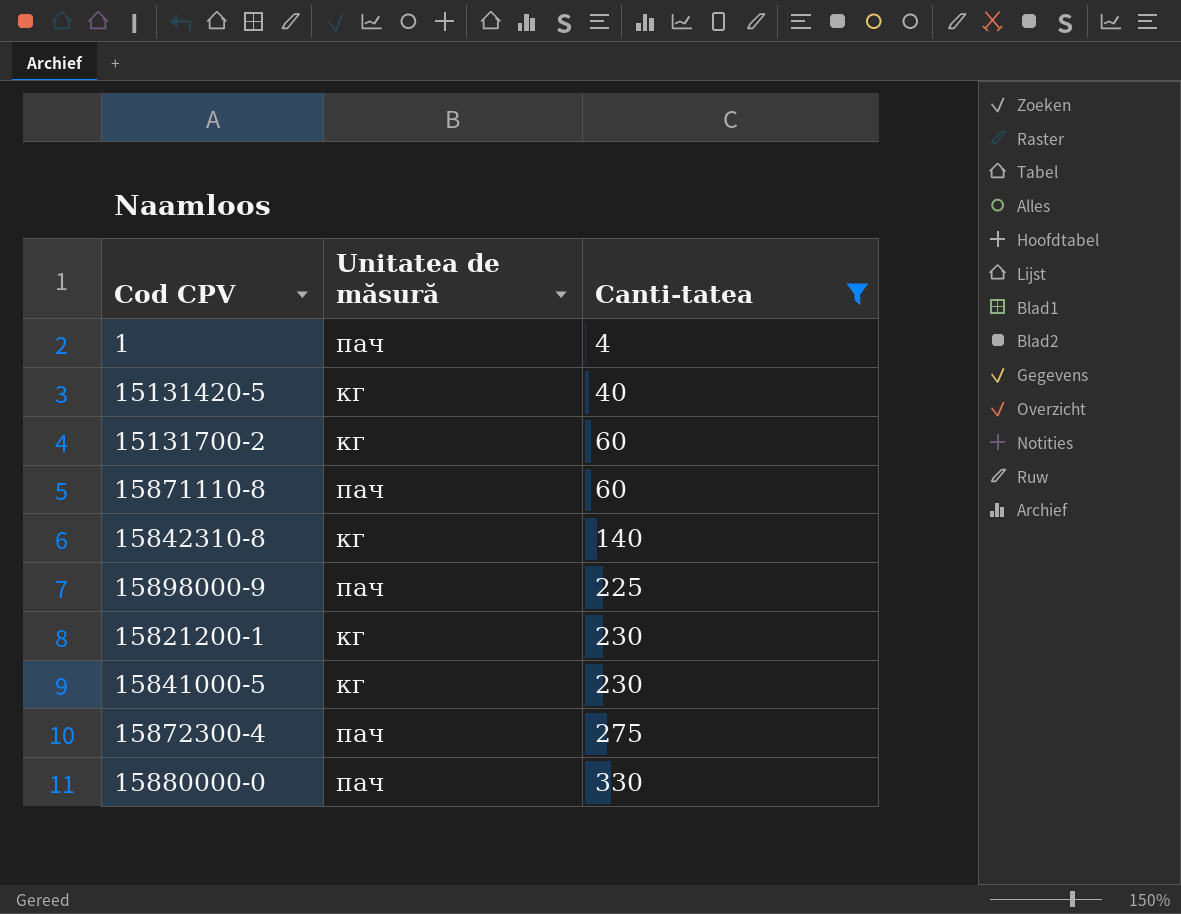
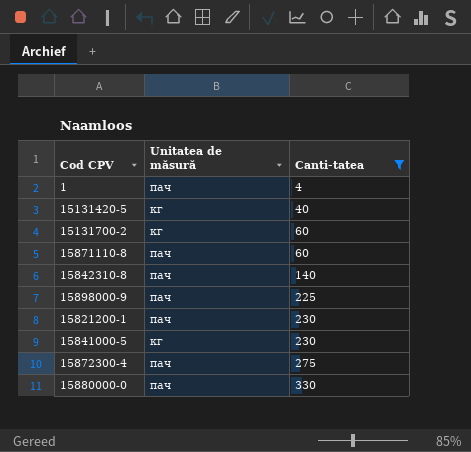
15842310-8 | Unitatea de măsură: кг -> пач
15821200-1 | Unitatea de măsură: кг -> пач

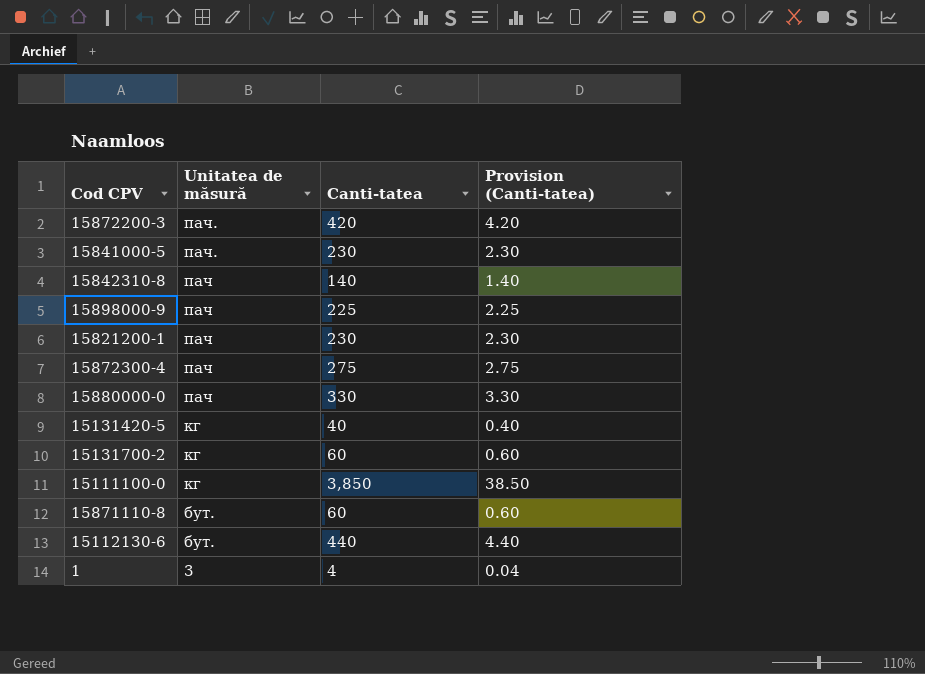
filter: Canti-tatea <= 330 -> none
row order: Canti-tatea ascending -> Unitatea de măsură descending
column Provision (Canti-tatea) | formula: none -> [Canti-tatea] * 0.01
15841000-5 | Unitatea de măsură: кг -> пач.
15871110-8 | Unitatea de măsură: пач -> бут.
1 | Unitatea de măsură: пач -> 3

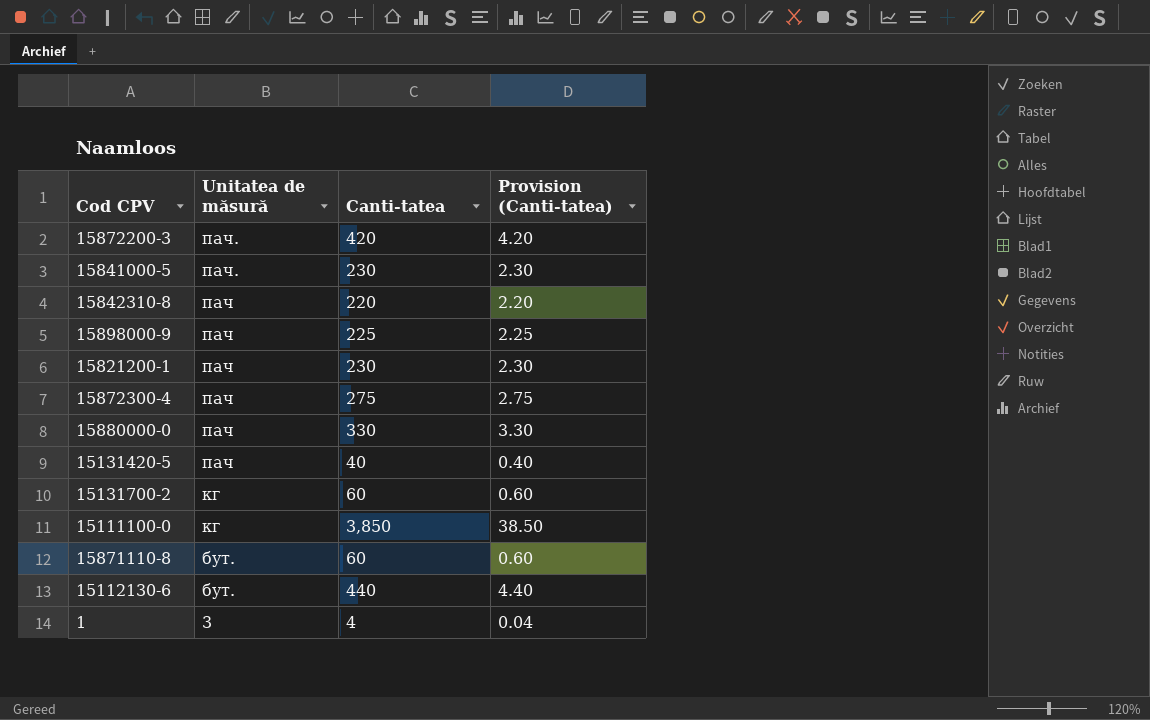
15842310-8 | Canti-tatea: 140 -> 220
15842310-8 | Provision (Canti-tatea): 1.40 -> 2.20
15131420-5 | Unitatea de măsură: кг -> пач

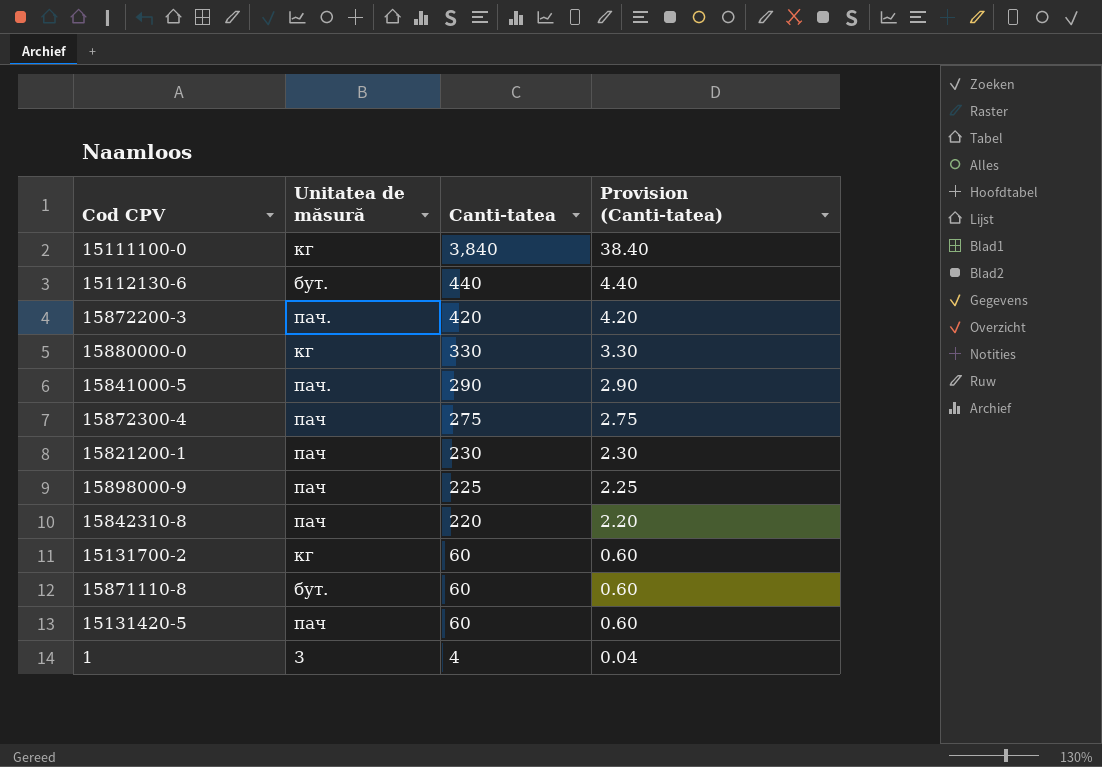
row order: Unitatea de măsură descending -> Canti-tatea descending
15111100-0 | Canti-tatea: 3,850 -> 3,840
15111100-0 | Provision (Canti-tatea): 38.50 -> 38.40
15880000-0 | Unitatea de măsură: пач -> кг
15841000-5 | Canti-tatea: 230 -> 290
15841000-5 | Provision (Canti-tatea): 2.30 -> 2.90
15131420-5 | Canti-tatea: 40 -> 60
15131420-5 | Provision (Canti-tatea): 0.40 -> 0.60

